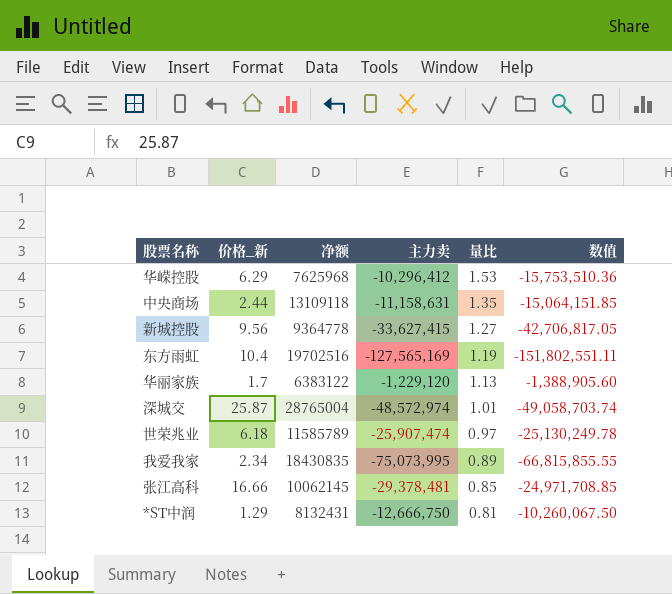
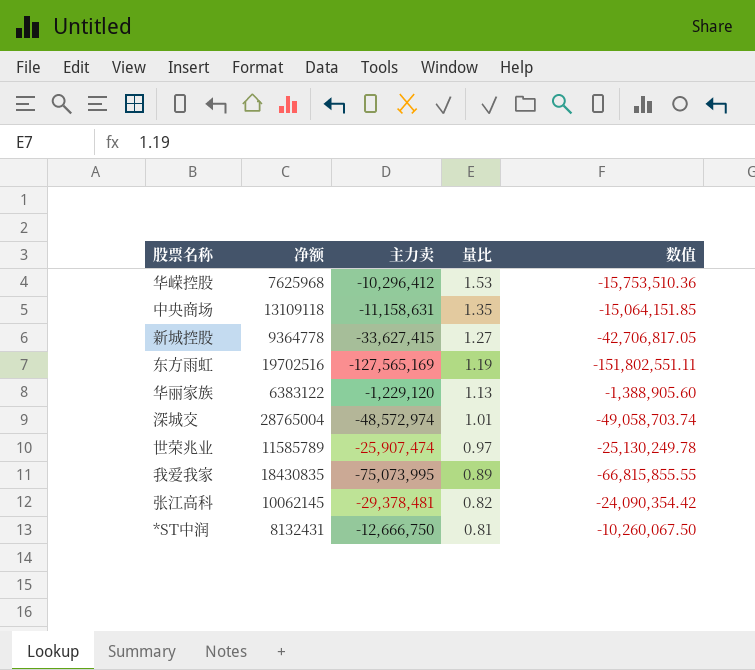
column 价格_新 | position: 2 -> none
张江高科 | 量比: 0.85 -> 0.82
张江高科 | 数值: -24,971,708.85 -> -24,090,354.42

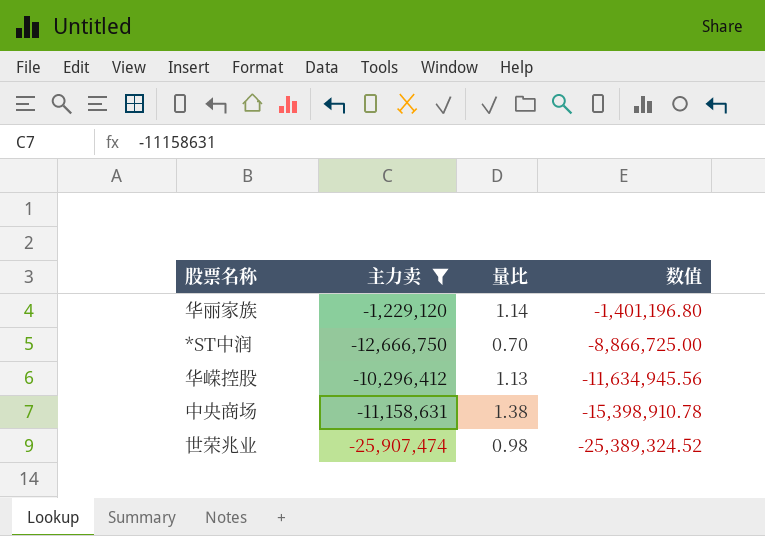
filter: none -> 主力卖 >= -25,907,474
row order: 量比 descending -> 数值 descending
column 净额 | position: 2 -> none
华丽家族 | 量比: 1.13 -> 1.14
华丽家族 | 数值: -1,388,905.60 -> -1,401,196.80
*ST中润 | 量比: 0.81 -> 0.70
*ST中润 | 数值: -10,260,067.50 -> -8,866,725.00
华嵘控股 | 量比: 1.53 -> 1.13
华嵘控股 | 数值: -15,753,510.36 -> -11,634,945.56
中央商场 | 量比: 1.35 -> 1.38
中央商场 | 数值: -15,064,151.85 -> -15,398,910.78
世荣兆业 | 量比: 0.97 -> 0.98
世荣兆业 | 数值: -25,130,249.78 -> -25,389,324.52

